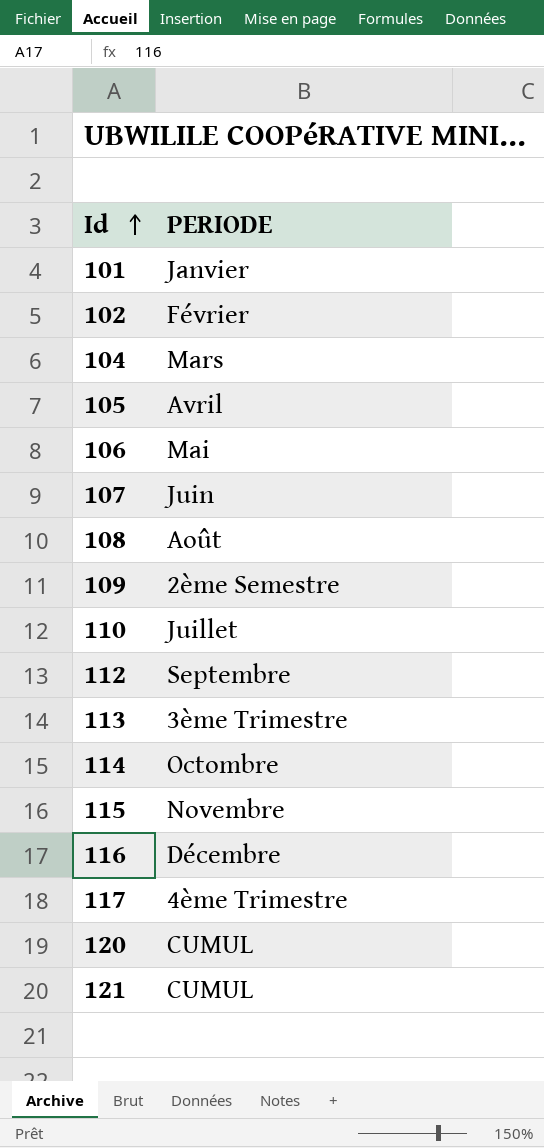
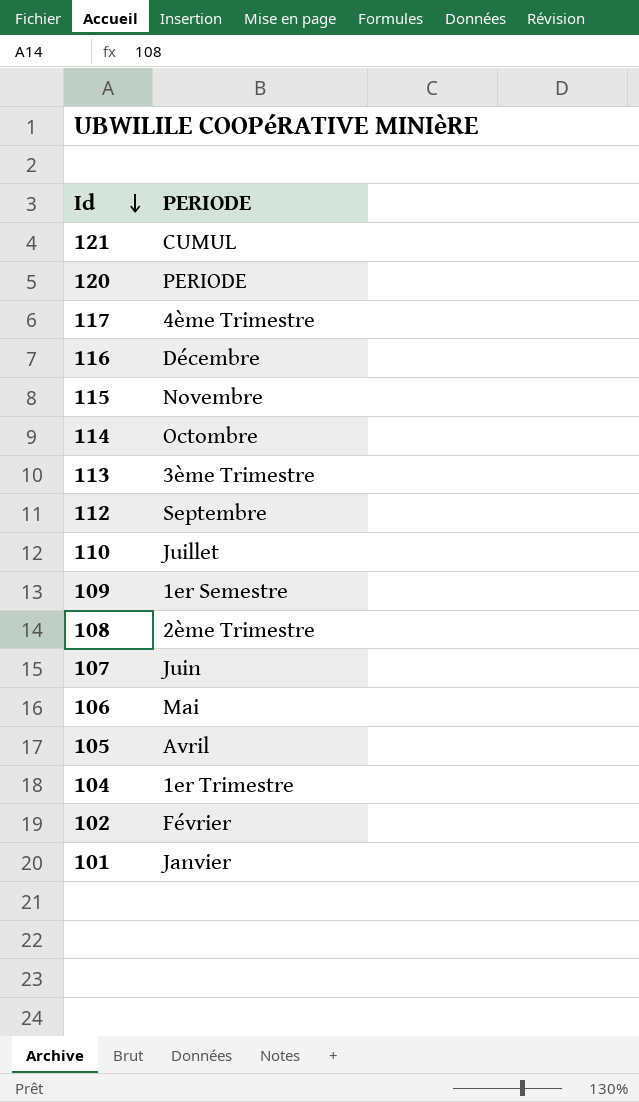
row order: Id ascending -> Id descending
120 | PERIODE: CUMUL -> PERIODE
109 | PERIODE: 2ème Semestre -> 1er Semestre
108 | PERIODE: Août -> 2ème Trimestre
104 | PERIODE: Mars -> 1er Trimestre

